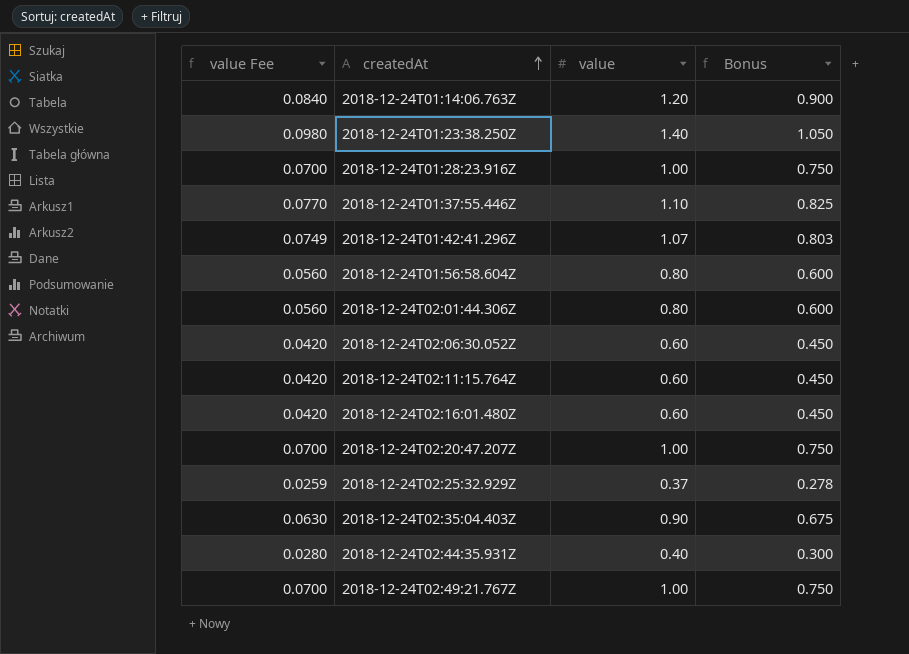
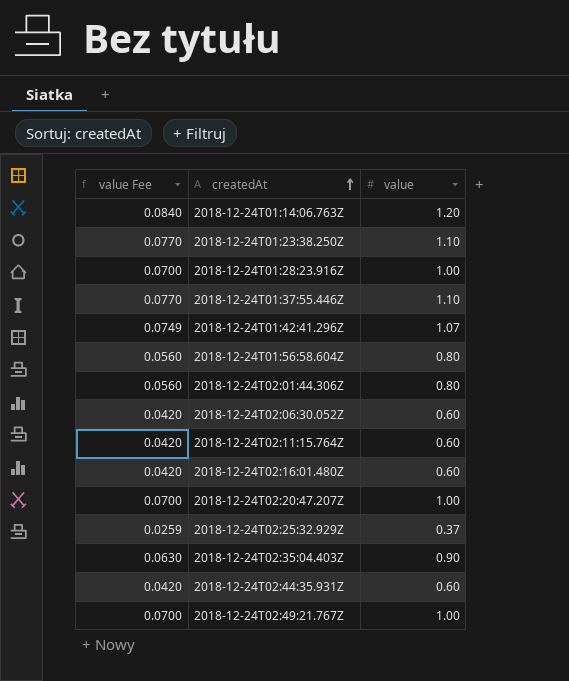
column Bonus | formula: [value] * 0.75 -> none
2018-12-24T01:23:38.250Z | value Fee: 0.0980 -> 0.0770
2018-12-24T01:23:38.250Z | value: 1.40 -> 1.10
2018-12-24T02:44:35.931Z | value Fee: 0.0280 -> 0.0420
2018-12-24T02:44:35.931Z | value: 0.40 -> 0.60

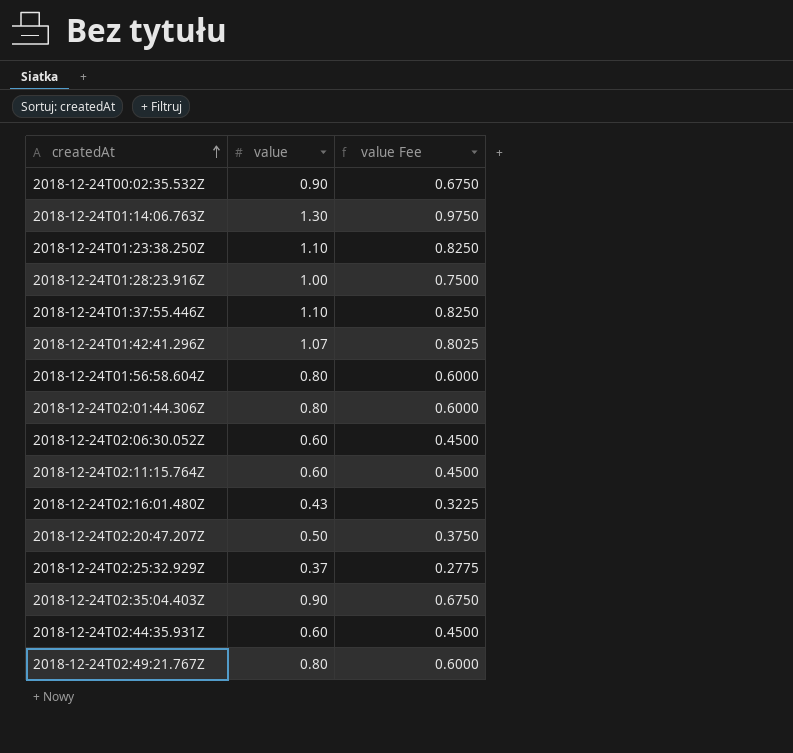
column value Fee | formula: [value] * 0.07 -> [value] * 0.75
column value Fee | position: 1 -> 3
row 2018-12-24T00:02:35.532Z: none -> 0.90 | 0.6750
2018-12-24T01:14:06.763Z | value: 1.20 -> 1.30
2018-12-24T02:16:01.480Z | value: 0.60 -> 0.43
2018-12-24T02:20:47.207Z | value: 1.00 -> 0.50
2018-12-24T02:49:21.767Z | value: 1.00 -> 0.80

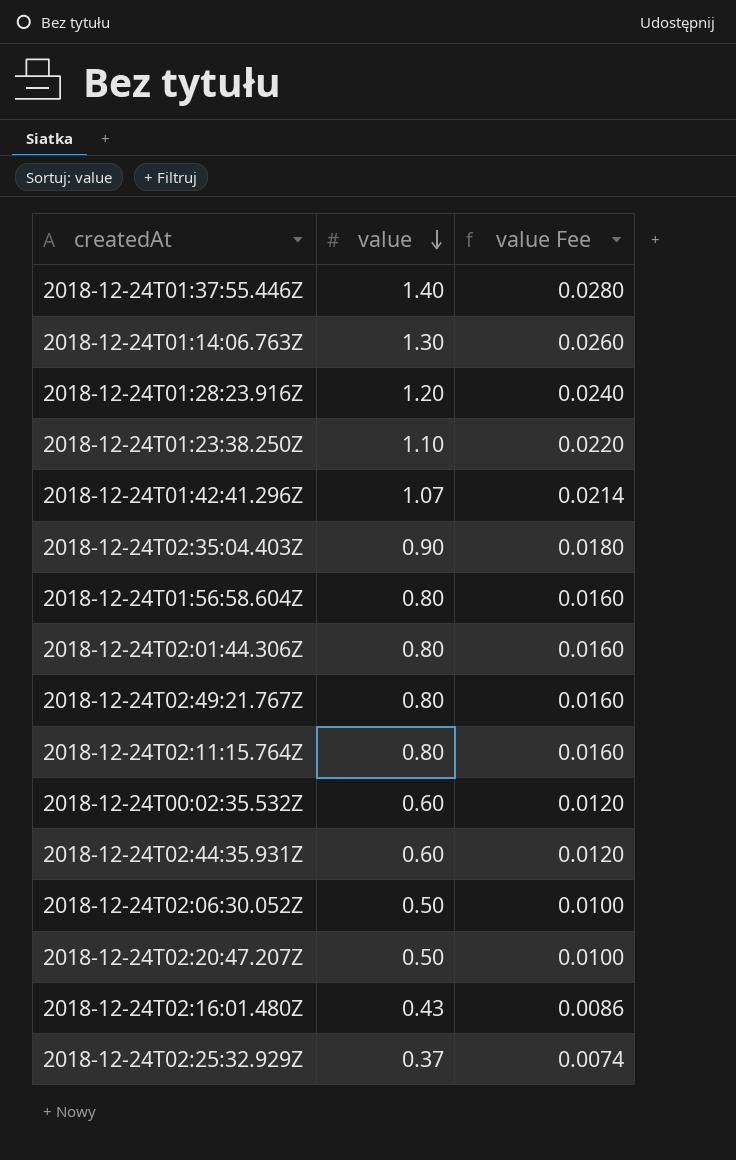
row order: createdAt ascending -> value descending
column value Fee | formula: [value] * 0.75 -> [value] * 0.02
2018-12-24T01:37:55.446Z | value: 1.10 -> 1.40
2018-12-24T01:28:23.916Z | value: 1.00 -> 1.20
2018-12-24T02:11:15.764Z | value: 0.60 -> 0.80
2018-12-24T00:02:35.532Z | value: 0.90 -> 0.60
2018-12-24T02:06:30.052Z | value: 0.60 -> 0.50

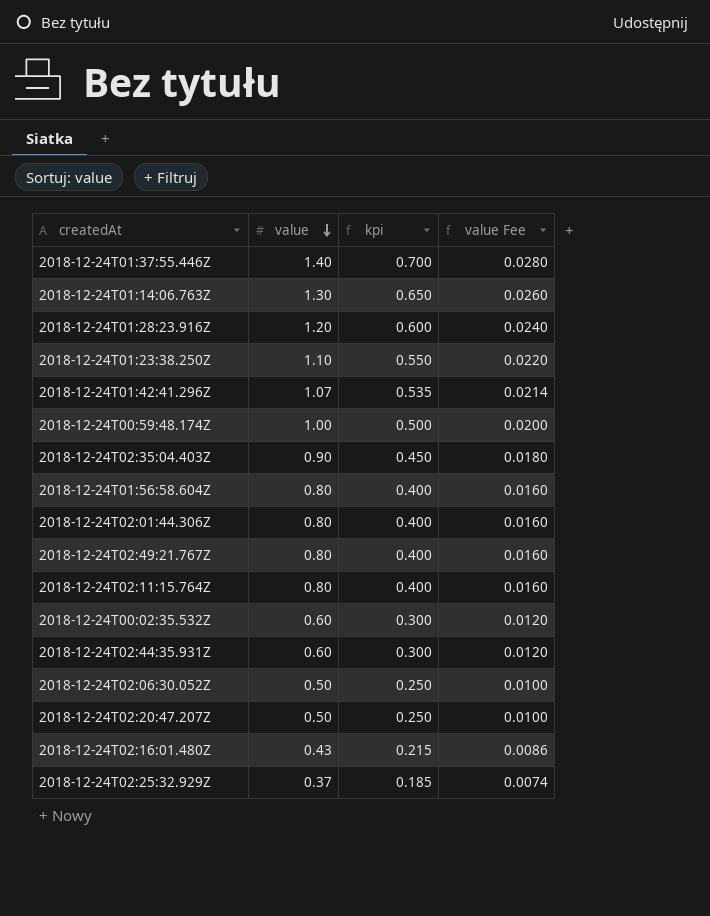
column kpi | formula: none -> [value] * 0.5
row 2018-12-24T00:59:48.174Z: none -> 1.00 | 0.500 | 0.0200

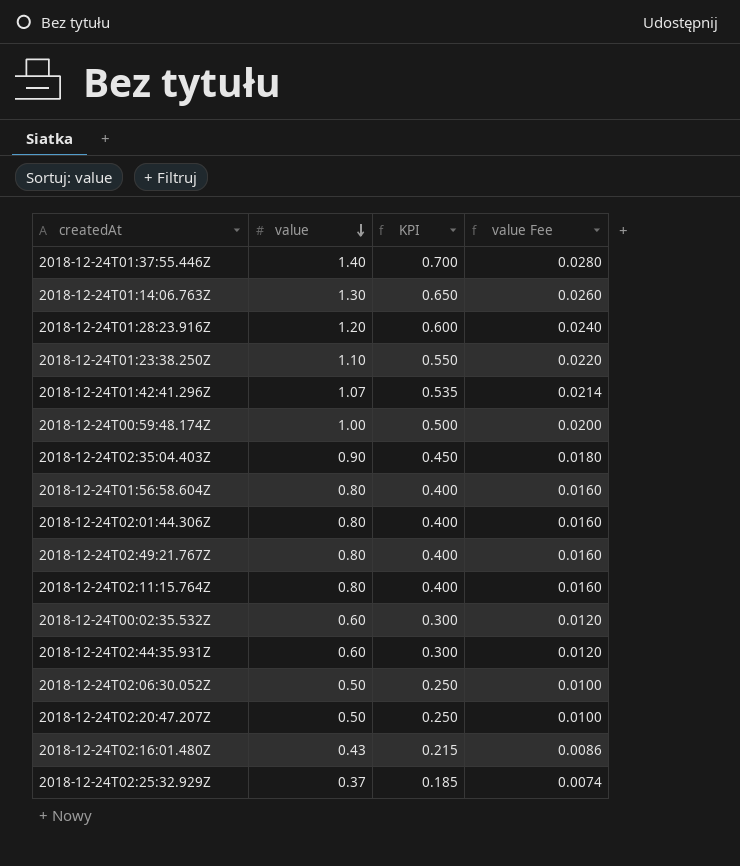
column name: kpi -> KPI

